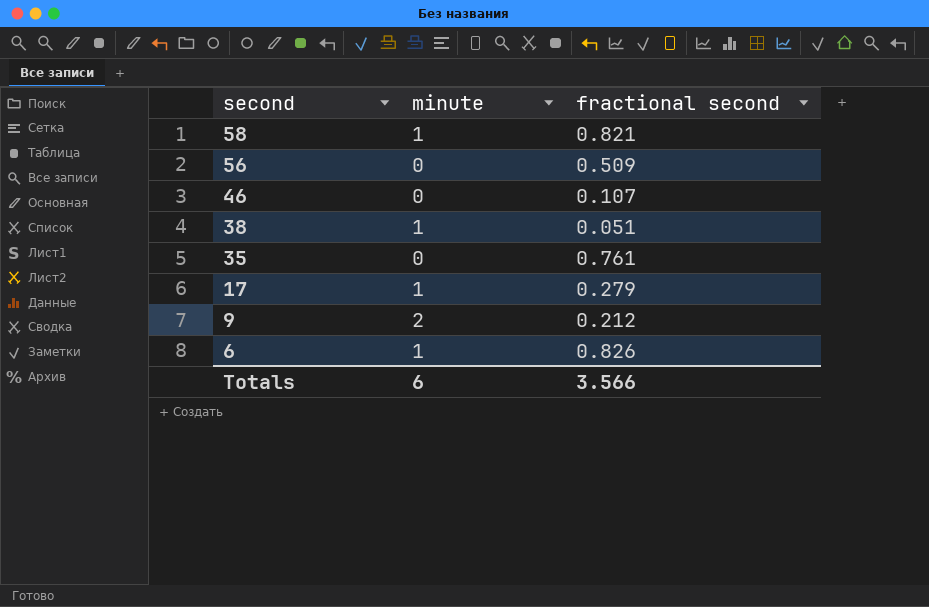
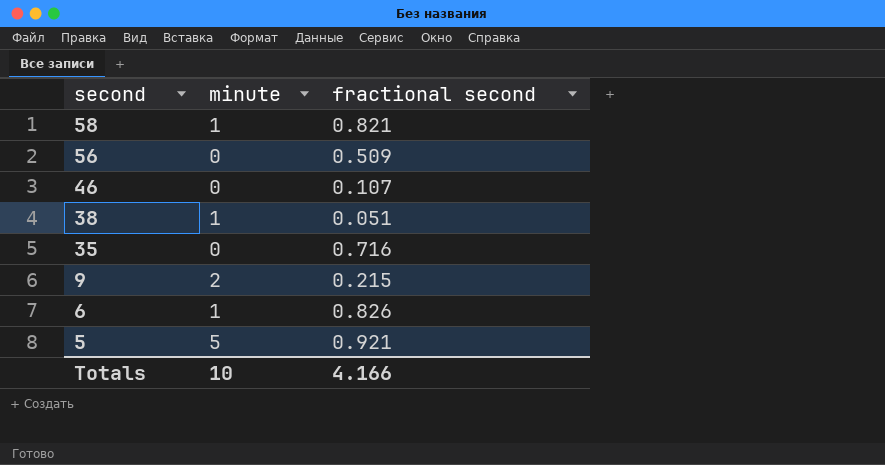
row 17: 1 | 0.279 -> none
35 | fractional second: 0.761 -> 0.716
9 | fractional second: 0.212 -> 0.215
row 5: none -> 5 | 0.921
Totals | minute: 6 -> 10
Totals | fractional second: 3.566 -> 4.166

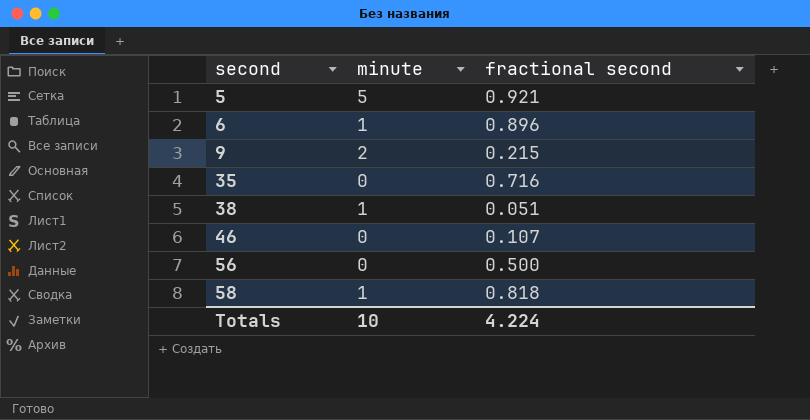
row order: second descending -> second ascending
6 | fractional second: 0.826 -> 0.896
56 | fractional second: 0.509 -> 0.500
58 | fractional second: 0.821 -> 0.818
Totals | fractional second: 4.166 -> 4.224

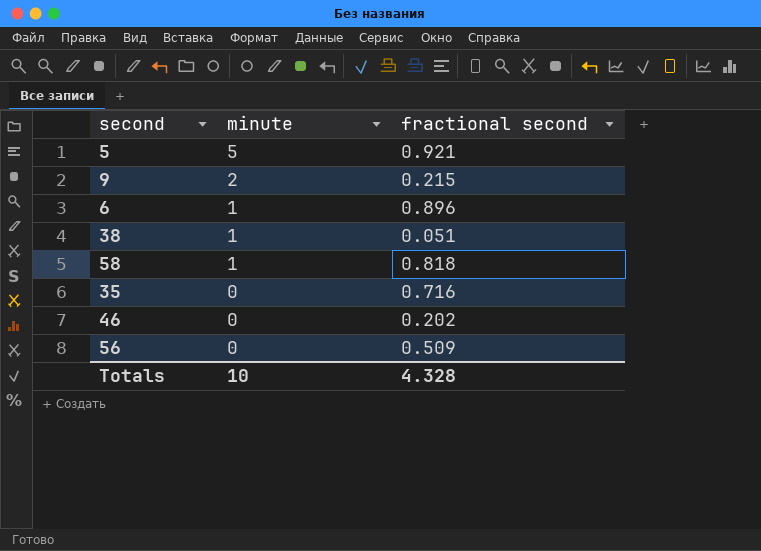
row order: second ascending -> minute descending
46 | fractional second: 0.107 -> 0.202
56 | fractional second: 0.500 -> 0.509
Totals | fractional second: 4.224 -> 4.328

